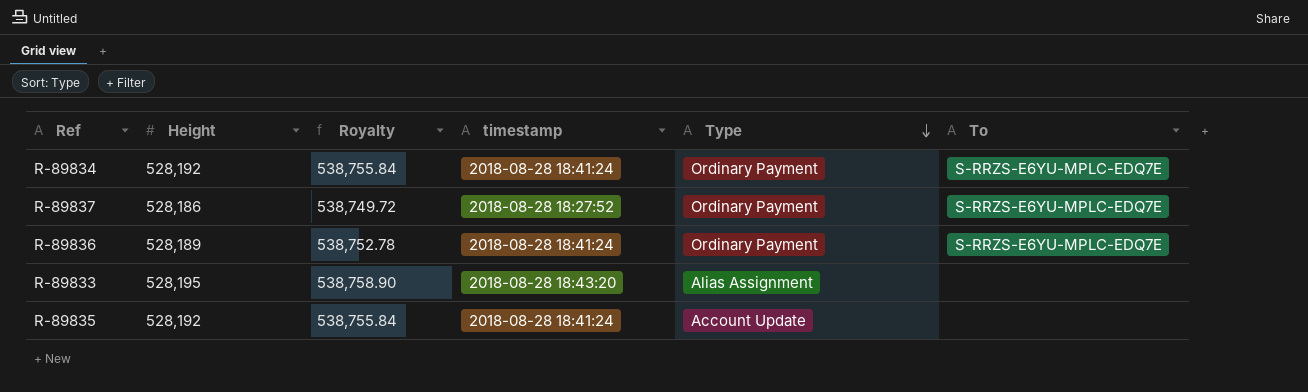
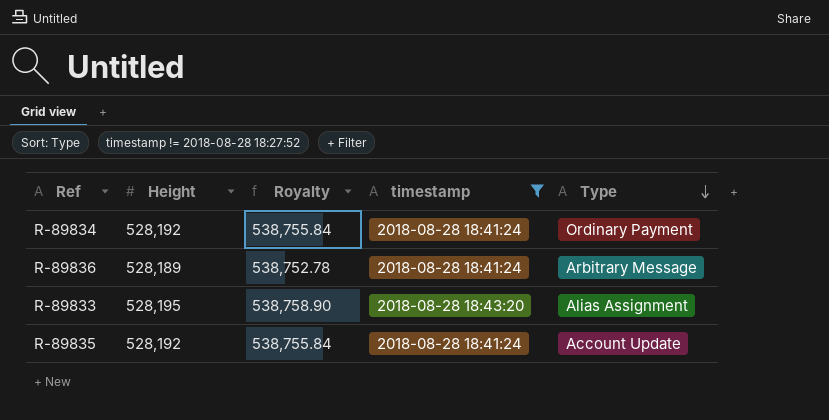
filter: none -> timestamp != 2018-08-28 18:27:52
column To | position: 6 -> none
R-89836 | Type: Ordinary Payment -> Arbitrary Message

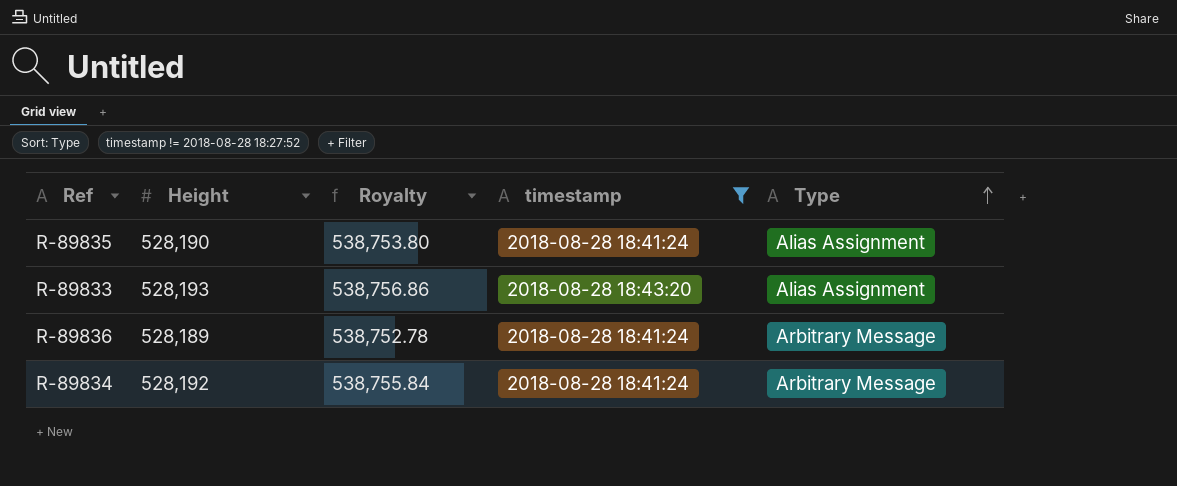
row order: Type descending -> Type ascending
R-89835 | Height: 528,192 -> 528,190
R-89835 | Royalty: 538,755.84 -> 538,753.80
R-89835 | Type: Account Update -> Alias Assignment
R-89833 | Height: 528,195 -> 528,193
R-89833 | Royalty: 538,758.90 -> 538,756.86
R-89834 | Type: Ordinary Payment -> Arbitrary Message

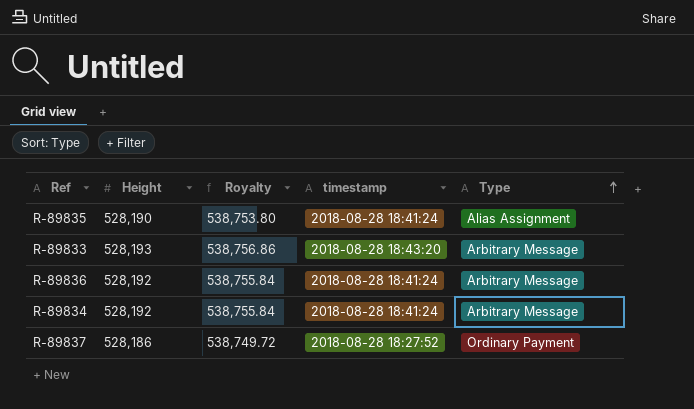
filter: timestamp != 2018-08-28 18:27:52 -> none
R-89833 | Type: Alias Assignment -> Arbitrary Message
R-89836 | Height: 528,189 -> 528,192
R-89836 | Royalty: 538,752.78 -> 538,755.84

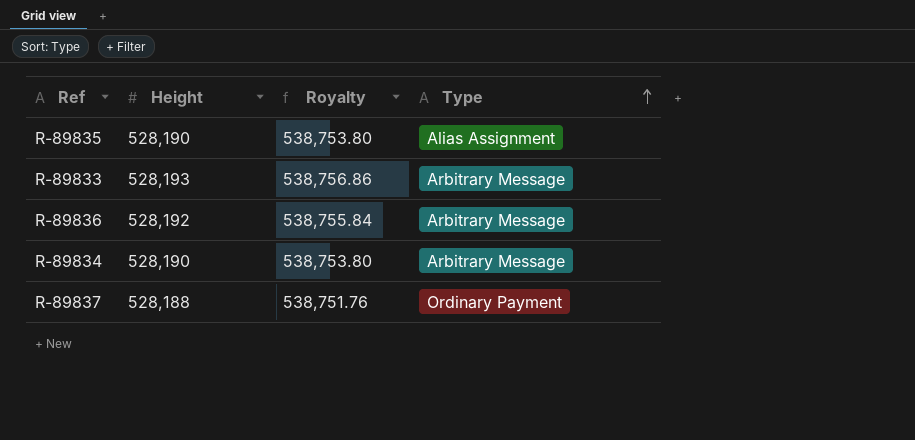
column timestamp | position: 4 -> none
R-89834 | Height: 528,192 -> 528,190
R-89834 | Royalty: 538,755.84 -> 538,753.80
R-89837 | Height: 528,186 -> 528,188
R-89837 | Royalty: 538,749.72 -> 538,751.76

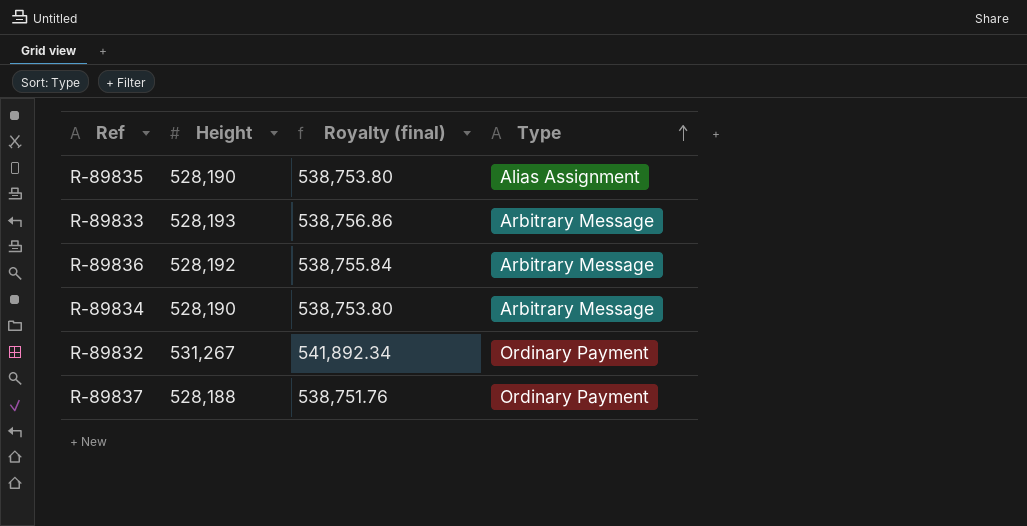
column name: Royalty -> Royalty (final)
row R-89832: none -> 531,267 | 541,892.34 | Ordinary Payment

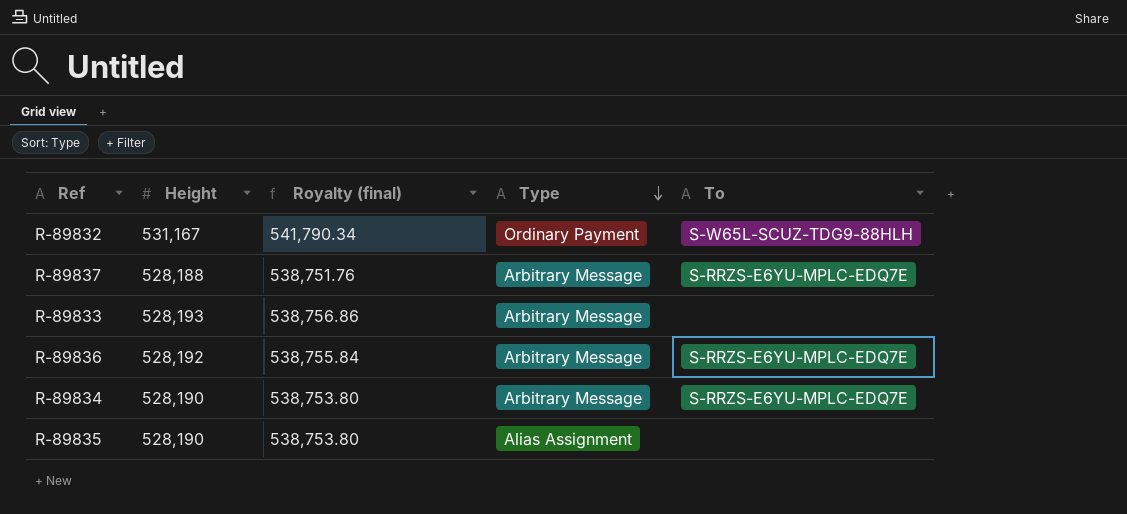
row order: Type ascending -> Type descending
column To | position: none -> 5
R-89832 | Height: 531,267 -> 531,167
R-89832 | Royalty (final): 541,892.34 -> 541,790.34
R-89837 | Type: Ordinary Payment -> Arbitrary Message

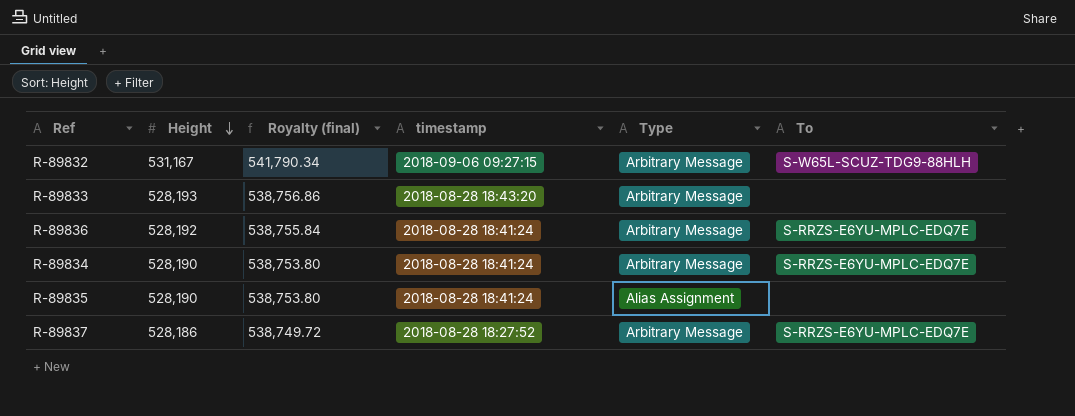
row order: Type descending -> Height descending
column timestamp | position: none -> 4
R-89832 | Type: Ordinary Payment -> Arbitrary Message
R-89837 | Height: 528,188 -> 528,186
R-89837 | Royalty (final): 538,751.76 -> 538,749.72

